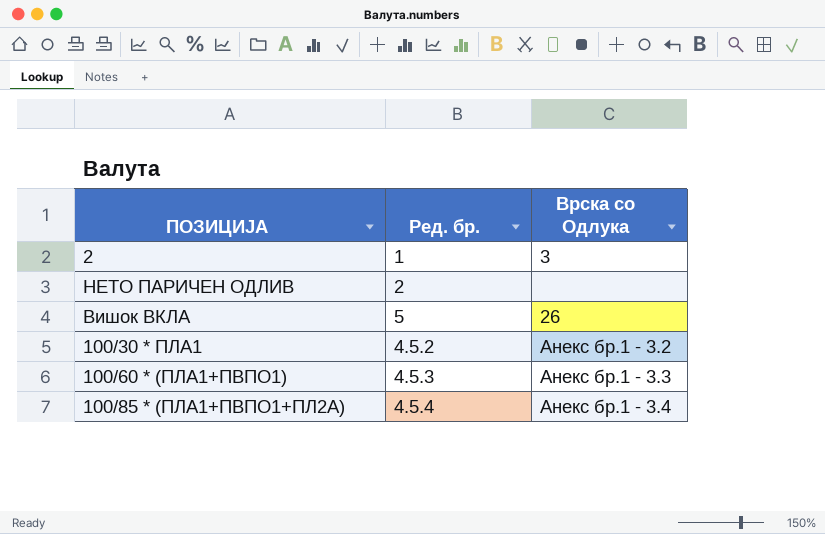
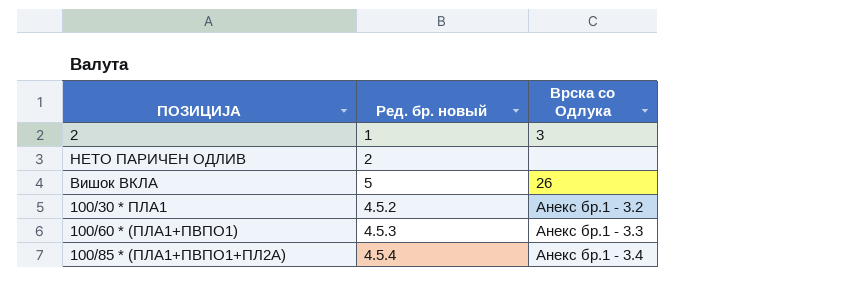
column name: Ред. бр. -> Ред. бр. новый

